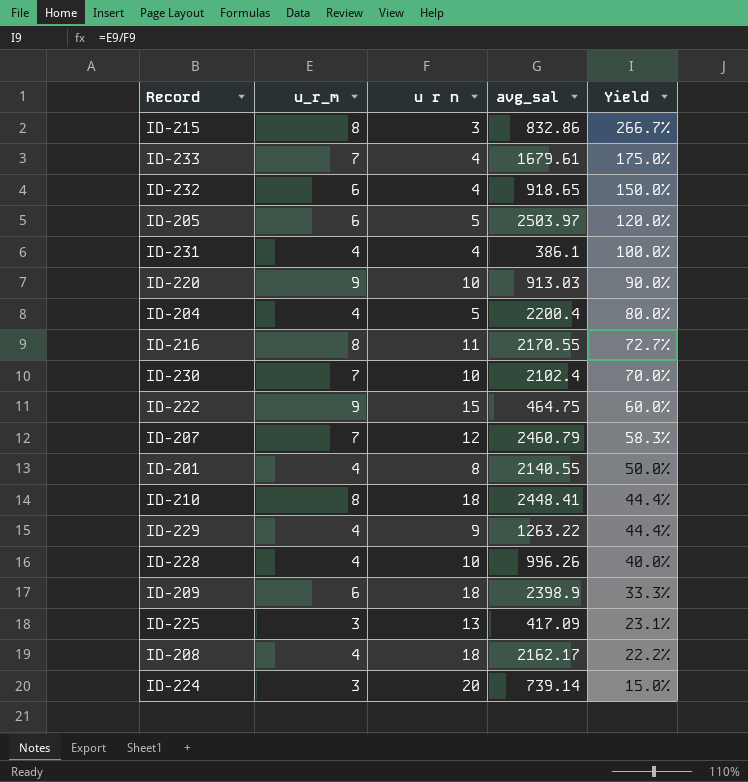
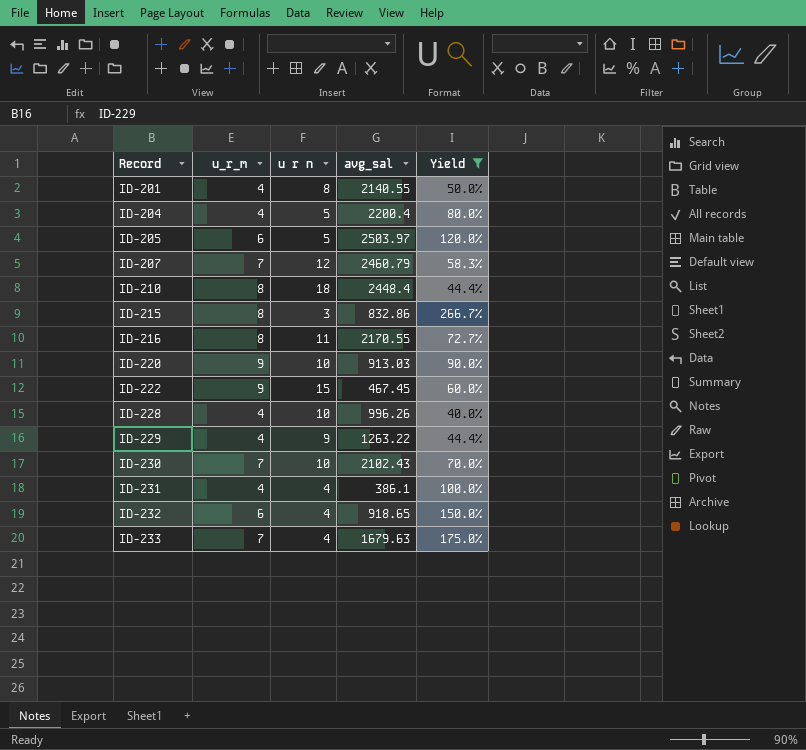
filter: none -> Yield >= 40.0%
row order: Yield descending -> Record ascending
ID-210 | avg_sal: 2448.41 -> 2448.4
ID-222 | avg_sal: 464.75 -> 467.45
ID-230 | avg_sal: 2102.4 -> 2102.43
ID-233 | avg_sal: 1679.61 -> 1679.63

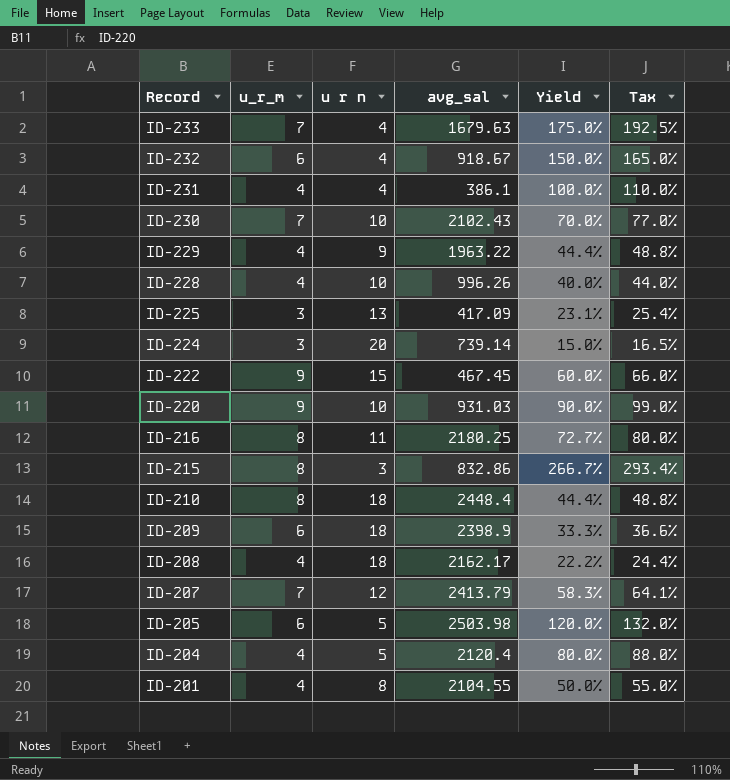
filter: Yield >= 40.0% -> none
row order: Record ascending -> Record descending
column Tax | formula: none -> [Yield] * 1.1
ID-232 | avg_sal: 918.65 -> 918.67
ID-229 | avg_sal: 1263.22 -> 1963.22
ID-220 | avg_sal: 913.03 -> 931.03
ID-216 | avg_sal: 2170.55 -> 2180.25
ID-207 | avg_sal: 2460.79 -> 2413.79
ID-205 | avg_sal: 2503.97 -> 2503.98
ID-204 | avg_sal: 2200.4 -> 2120.4
ID-201 | avg_sal: 2140.55 -> 2104.55

